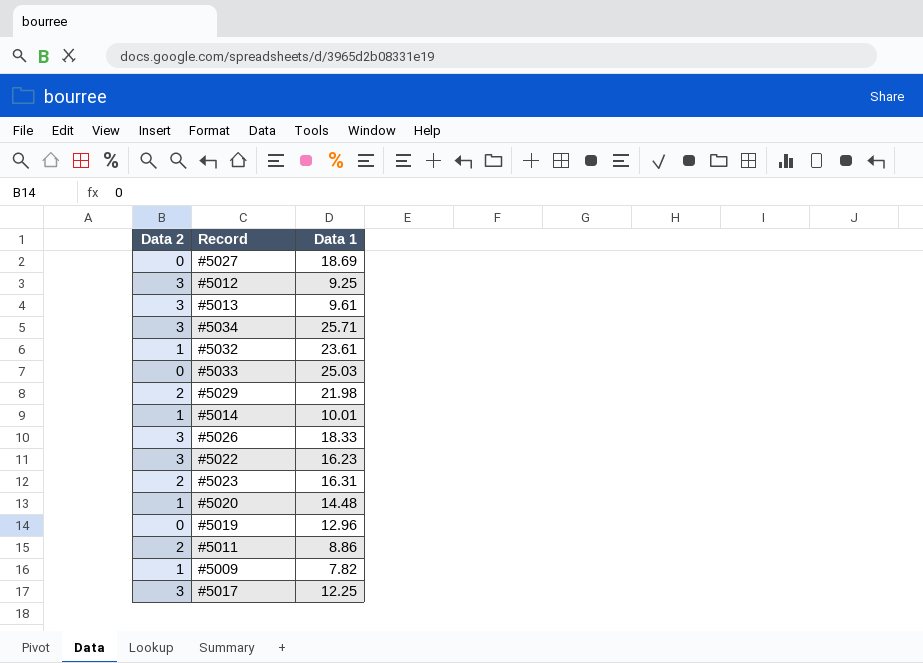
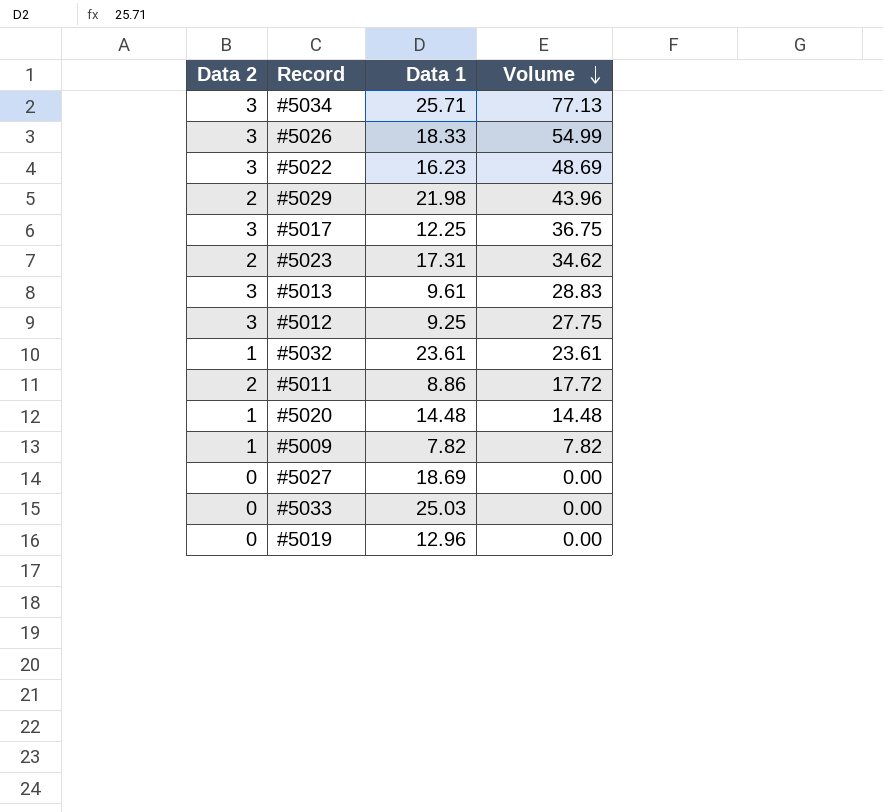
row order: none -> Volume descending
column Volume | formula: none -> [Data 2] * [Data 1]
row #5014: 1 | 10.01 -> none
#5023 | Data 1: 16.31 -> 17.31

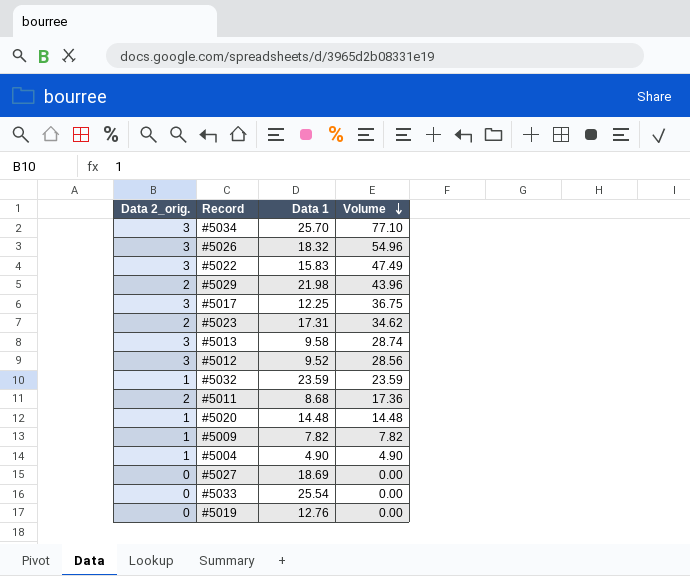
column name: Data 2 -> Data 2_orig.
#5034 | Data 1: 25.71 -> 25.70
#5034 | Volume: 77.13 -> 77.10
#5026 | Data 1: 18.33 -> 18.32
#5026 | Volume: 54.99 -> 54.96
#5022 | Data 1: 16.23 -> 15.83
#5022 | Volume: 48.69 -> 47.49
#5013 | Data 1: 9.61 -> 9.58
#5013 | Volume: 28.83 -> 28.74
#5012 | Data 1: 9.25 -> 9.52
#5012 | Volume: 27.75 -> 28.56
#5032 | Data 1: 23.61 -> 23.59
#5032 | Volume: 23.61 -> 23.59
#5011 | Data 1: 8.86 -> 8.68
#5011 | Volume: 17.72 -> 17.36
row #5004: none -> 1 | 4.90 | 4.90
#5033 | Data 1: 25.03 -> 25.54
#5019 | Data 1: 12.96 -> 12.76

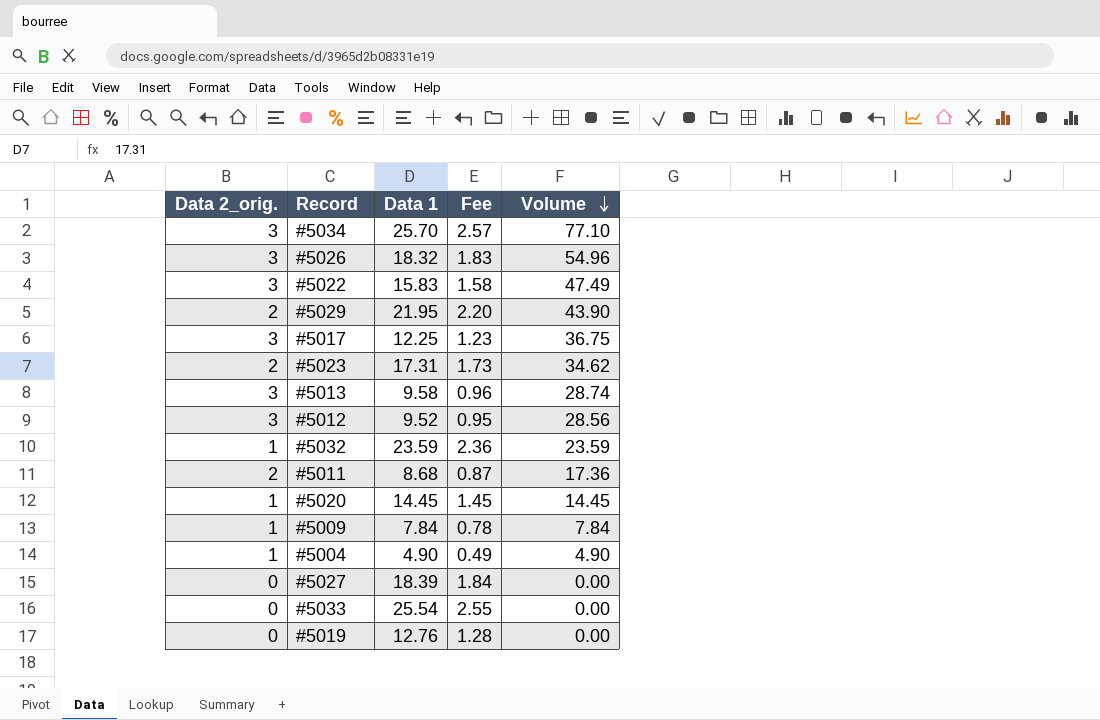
column Fee | formula: none -> [Data 1] * 0.1
#5029 | Data 1: 21.98 -> 21.95
#5029 | Volume: 43.96 -> 43.90
#5020 | Data 1: 14.48 -> 14.45
#5020 | Volume: 14.48 -> 14.45
#5009 | Data 1: 7.82 -> 7.84
#5009 | Volume: 7.82 -> 7.84
#5027 | Data 1: 18.69 -> 18.39

